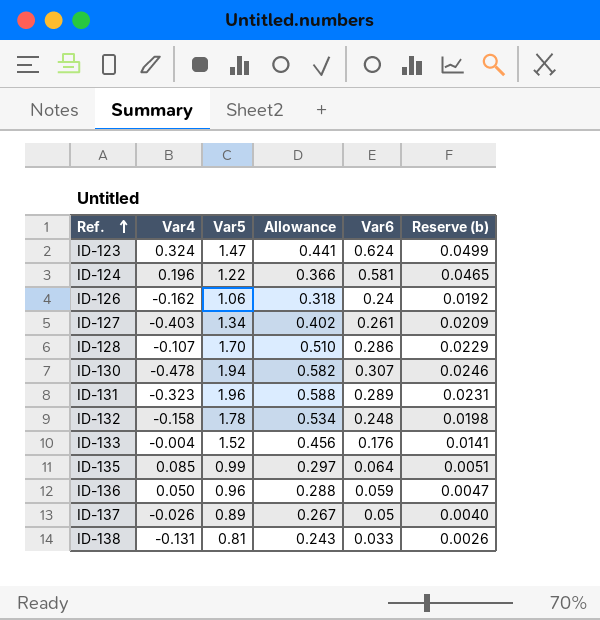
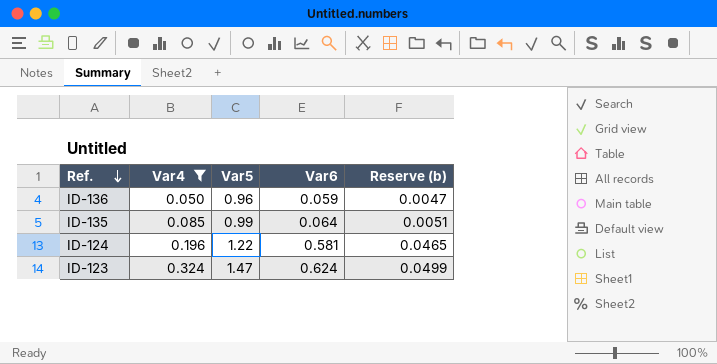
filter: none -> Var4 >= 0.050
row order: Ref. ascending -> Ref. descending
column Allowance | formula: [Var5] * 0.3 -> none

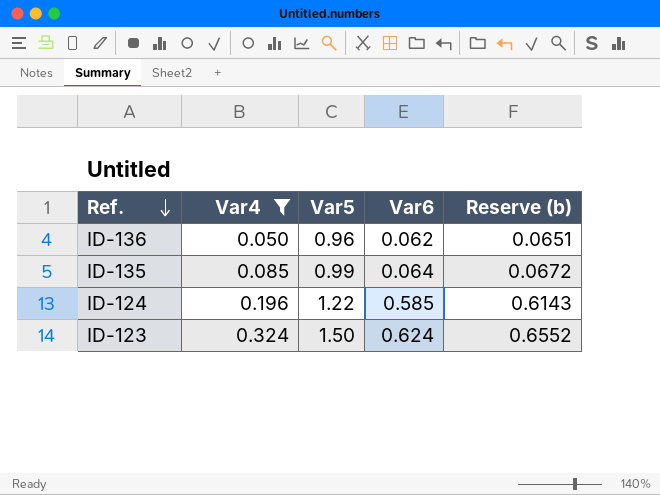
column Reserve (b) | formula: [Var6] * 0.08 -> [Var6] * 1.05
ID-136 | Var6: 0.059 -> 0.062
ID-124 | Var6: 0.581 -> 0.585
ID-123 | Var5: 1.47 -> 1.50

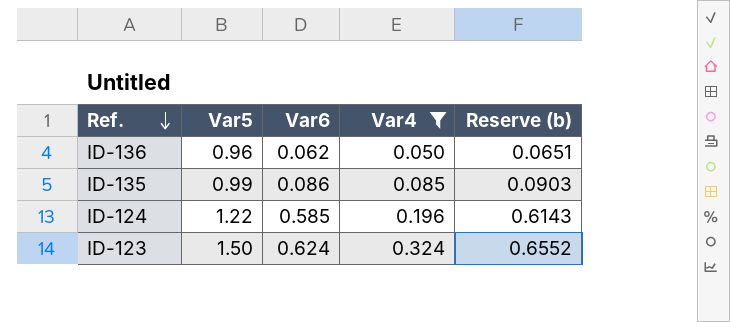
column Var4 | position: 2 -> 4
ID-135 | Var6: 0.064 -> 0.086
ID-135 | Reserve (b): 0.0672 -> 0.0903

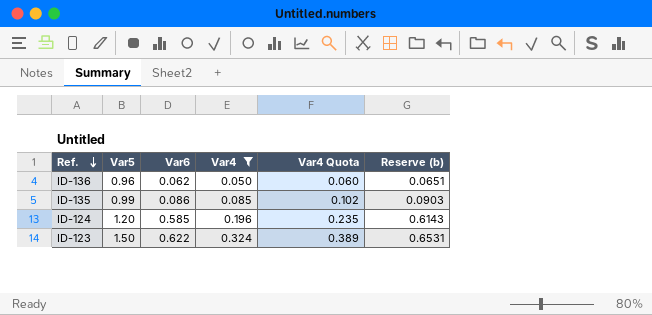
column Var4 Quota | formula: none -> [Var4] * 1.2
ID-124 | Var5: 1.22 -> 1.20
ID-123 | Var6: 0.624 -> 0.622
ID-123 | Reserve (b): 0.6552 -> 0.6531

